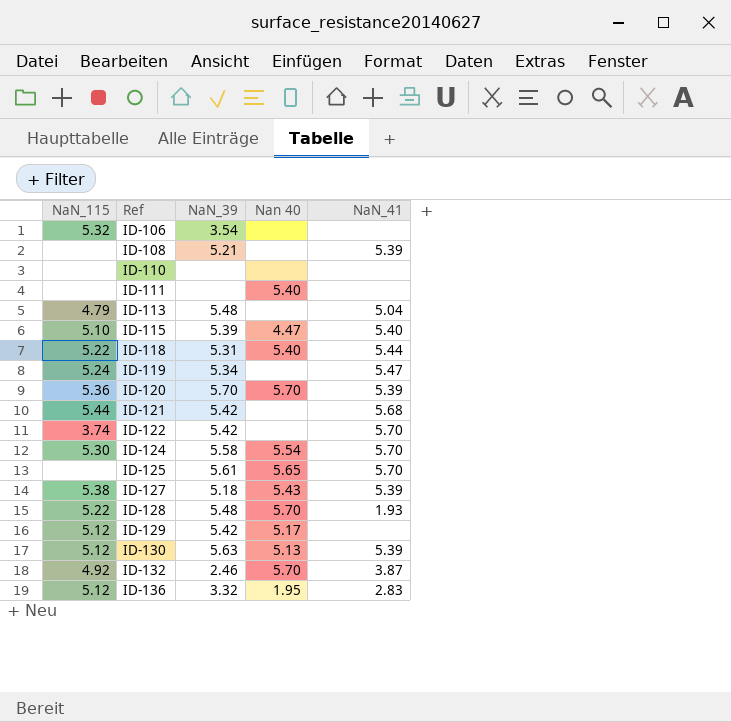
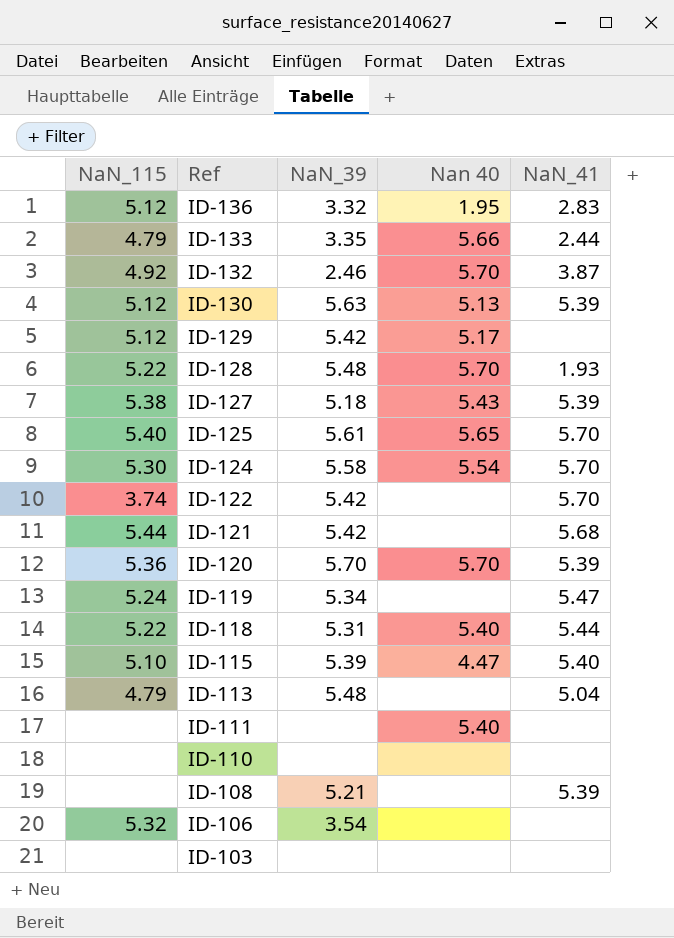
row order: Ref ascending -> Ref descending
row ID-133: none -> 4.79 | 3.35 | 5.66 | 2.44
ID-125 | NaN_115: none -> 5.40
row ID-103: none -> none | none | none | none

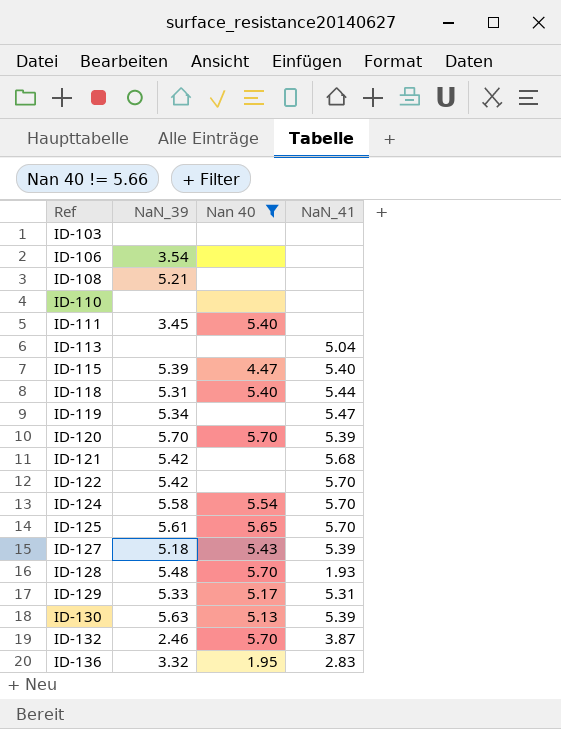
filter: none -> Nan 40 != 5.66
row order: Ref descending -> Ref ascending
column NaN_115 | position: 1 -> none
ID-108 | NaN_41: 5.39 -> none
ID-111 | NaN_39: none -> 3.45
ID-113 | NaN_39: 5.48 -> none
ID-129 | NaN_39: 5.42 -> 5.33
ID-129 | NaN_41: none -> 5.31

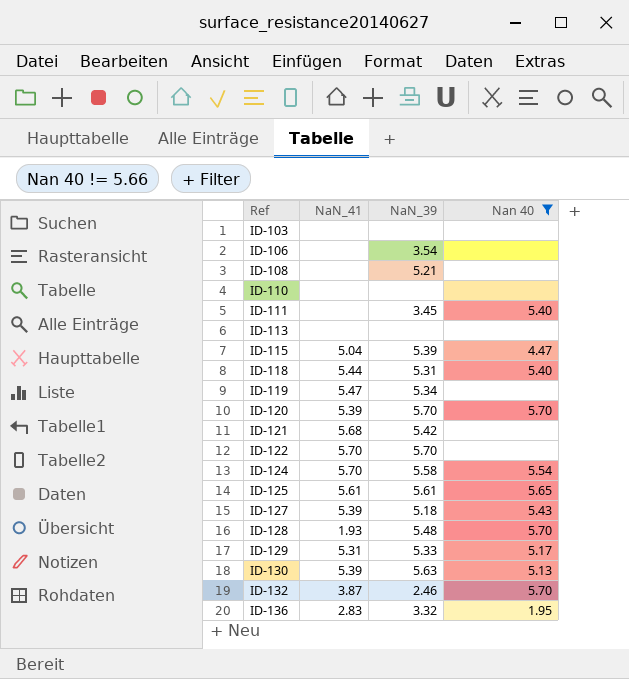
column NaN_41 | position: 4 -> 2
ID-113 | NaN_41: 5.04 -> none
ID-115 | NaN_41: 5.40 -> 5.04
ID-122 | NaN_39: 5.42 -> 5.70
ID-125 | NaN_41: 5.70 -> 5.61

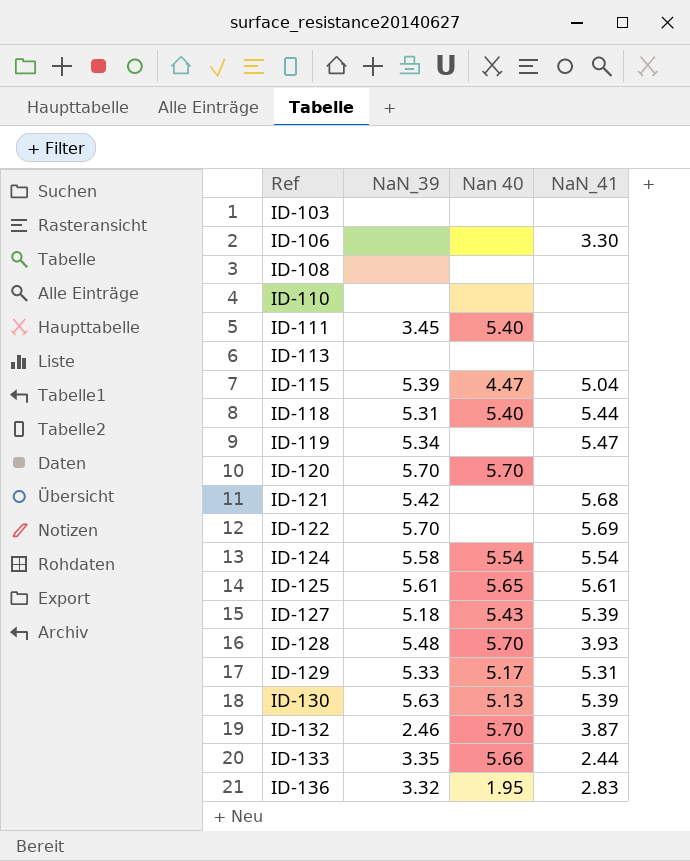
filter: Nan 40 != 5.66 -> none
column NaN_41 | position: 2 -> 4
ID-106 | NaN_39: 3.54 -> none
ID-106 | NaN_41: none -> 3.30
ID-108 | NaN_39: 5.21 -> none
ID-120 | NaN_41: 5.39 -> none
ID-122 | NaN_41: 5.70 -> 5.69
ID-124 | NaN_41: 5.70 -> 5.54
ID-128 | NaN_41: 1.93 -> 3.93

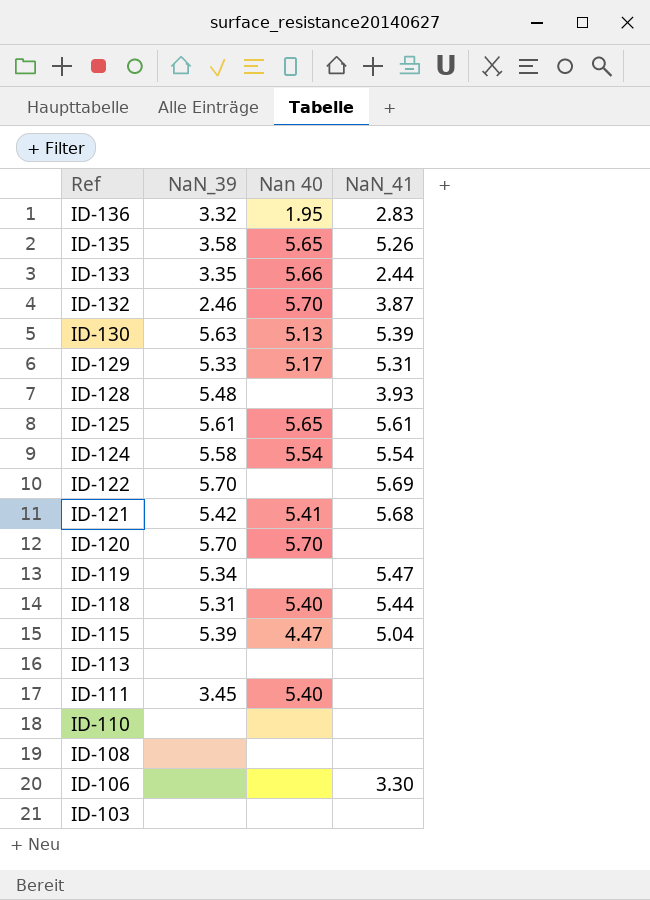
row order: Ref ascending -> Ref descending
row ID-127: 5.18 | 5.43 | 5.39 -> none
row ID-135: none -> 3.58 | 5.65 | 5.26
ID-128 | Nan 40: 5.70 -> none
ID-121 | Nan 40: none -> 5.41

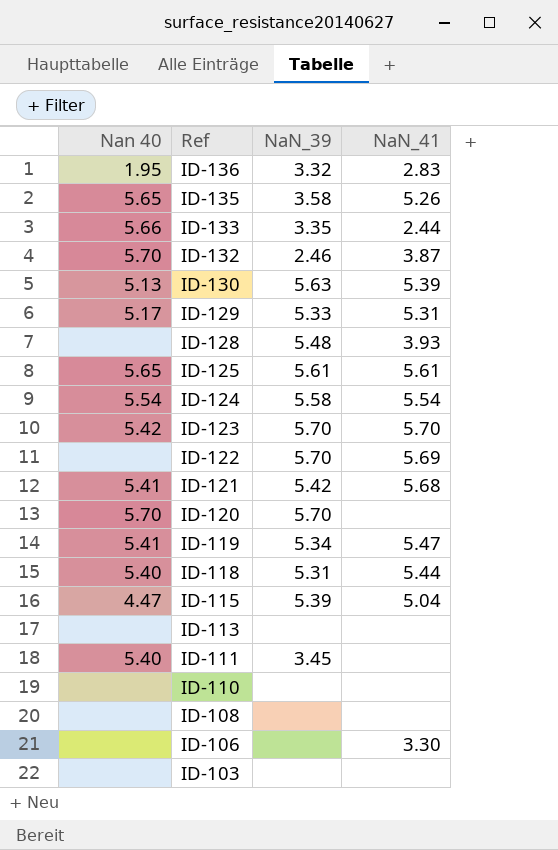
column Nan 40 | position: 3 -> 1
row ID-123: none -> 5.42 | 5.70 | 5.70
ID-119 | Nan 40: none -> 5.41

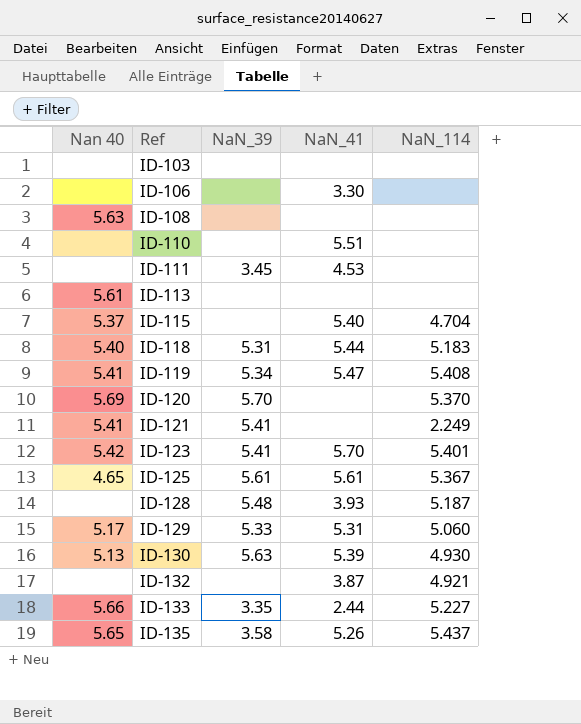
row order: Ref descending -> Ref ascending
column NaN_114 | position: none -> 5
row ID-136: 1.95 | 3.32 | 2.83 -> none
row ID-124: 5.54 | 5.58 | 5.54 -> none
row ID-122: none | 5.70 | 5.69 -> none
ID-108 | Nan 40: none -> 5.63
ID-110 | NaN_41: none -> 5.51
ID-111 | Nan 40: 5.40 -> none
ID-111 | NaN_41: none -> 4.53
ID-113 | Nan 40: none -> 5.61
ID-115 | Nan 40: 4.47 -> 5.37
ID-115 | NaN_39: 5.39 -> none
ID-115 | NaN_41: 5.04 -> 5.40
ID-120 | Nan 40: 5.70 -> 5.69
ID-121 | NaN_39: 5.42 -> 5.41
ID-121 | NaN_41: 5.68 -> none
ID-123 | NaN_39: 5.70 -> 5.41
ID-125 | Nan 40: 5.65 -> 4.65
ID-132 | Nan 40: 5.70 -> none
ID-132 | NaN_39: 2.46 -> none

